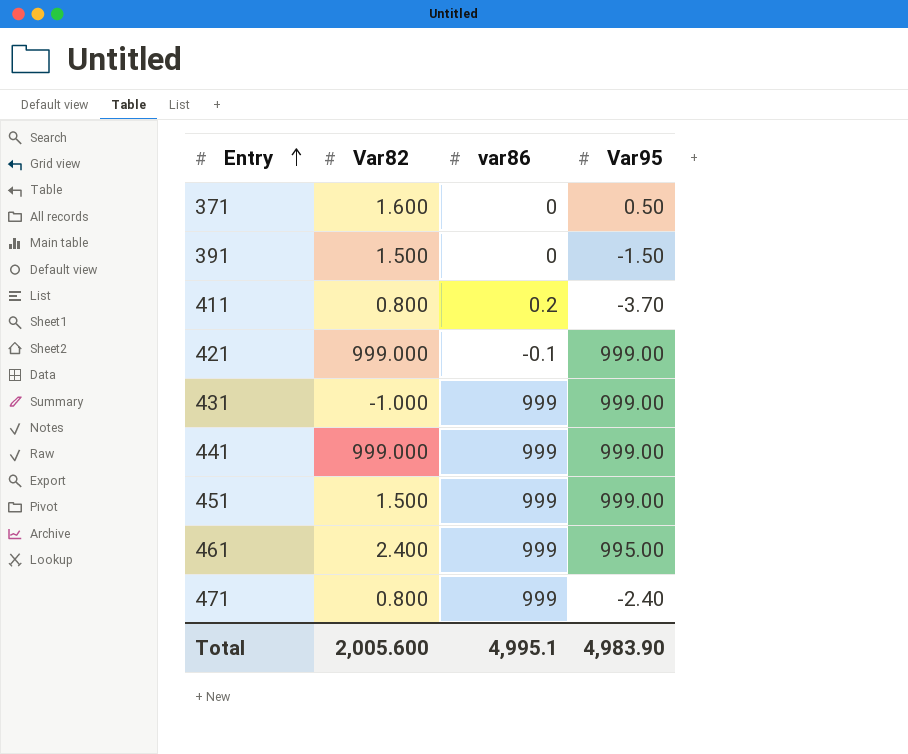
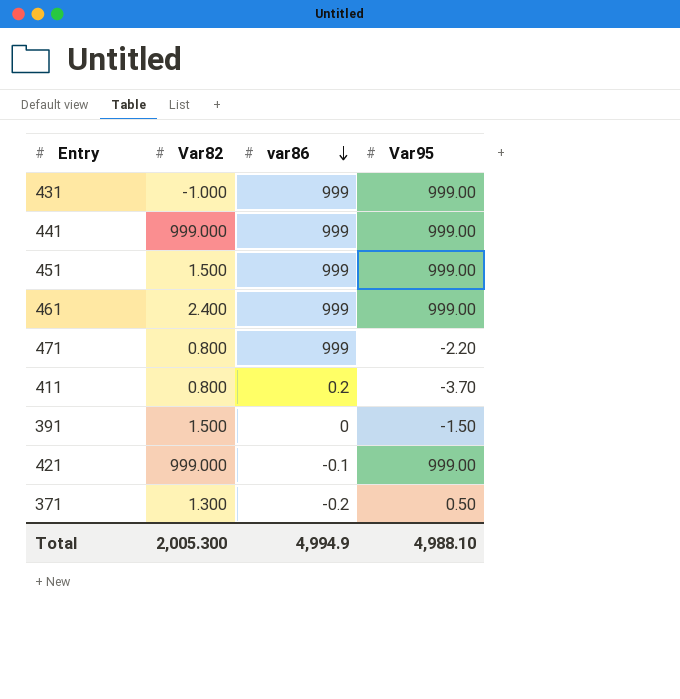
row order: Entry ascending -> var86 descending
461 | Var95: 995.00 -> 999.00
471 | Var95: -2.40 -> -2.20
371 | Var82: 1.600 -> 1.300
371 | var86: 0 -> -0.2
Total | Var82: 2,005.600 -> 2,005.300
Total | var86: 4,995.1 -> 4,994.9
Total | Var95: 4,983.90 -> 4,988.10

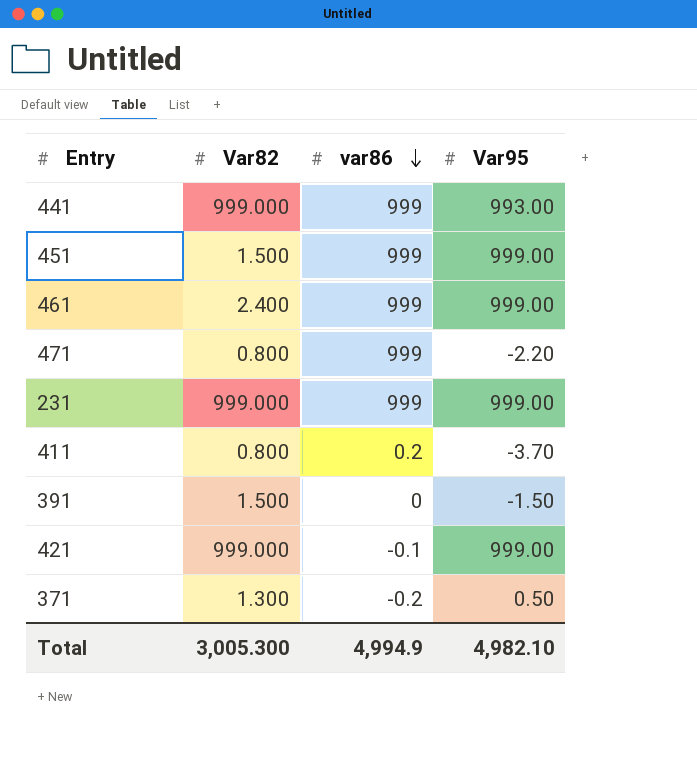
row 431: -1.000 | 999 | 999.00 -> none
441 | Var95: 999.00 -> 993.00
row 231: none -> 999.000 | 999 | 999.00
Total | Var82: 2,005.300 -> 3,005.300
Total | Var95: 4,988.10 -> 4,982.10

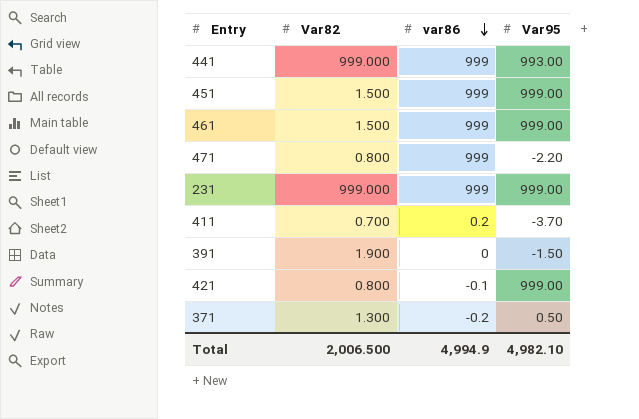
461 | Var82: 2.400 -> 1.500
411 | Var82: 0.800 -> 0.700
391 | Var82: 1.500 -> 1.900
421 | Var82: 999.000 -> 0.800
Total | Var82: 3,005.300 -> 2,006.500

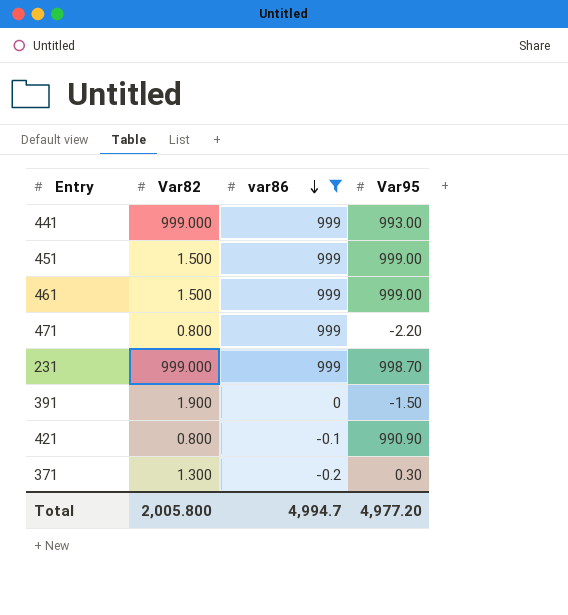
filter: none -> var86 != 0.2
231 | Var95: 999.00 -> 998.70
421 | Var95: 999.00 -> 990.90
371 | Var95: 0.50 -> 0.30
Total | Var82: 2,006.500 -> 2,005.800
Total | var86: 4,994.9 -> 4,994.7
Total | Var95: 4,982.10 -> 4,977.20

